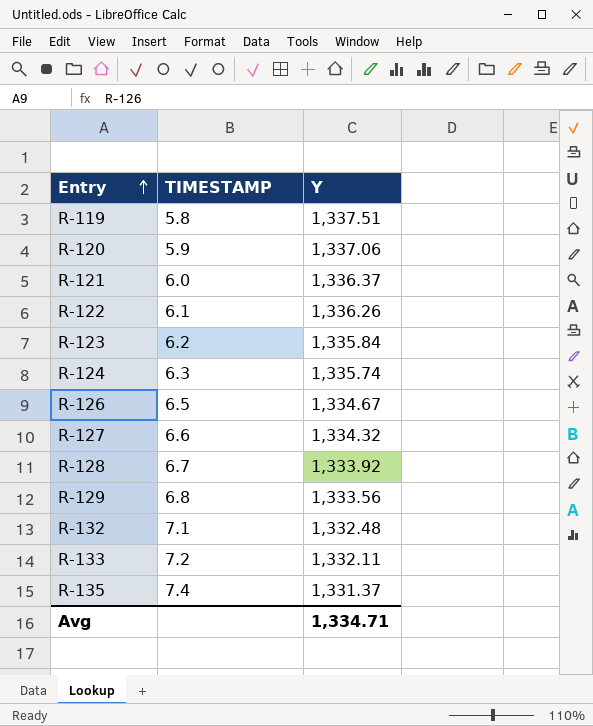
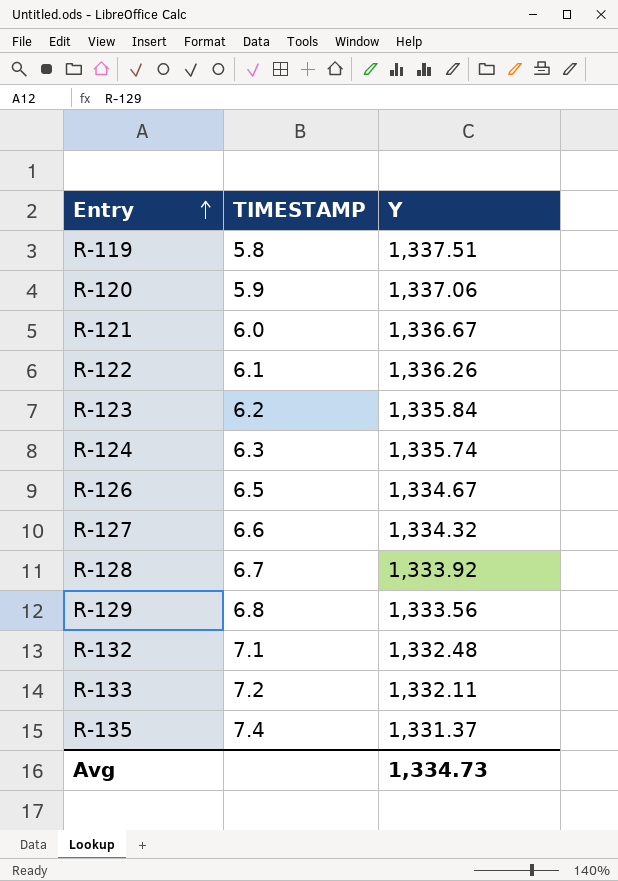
R-121 | Y: 1,336.37 -> 1,336.67
Avg | Y: 1,334.71 -> 1,334.73

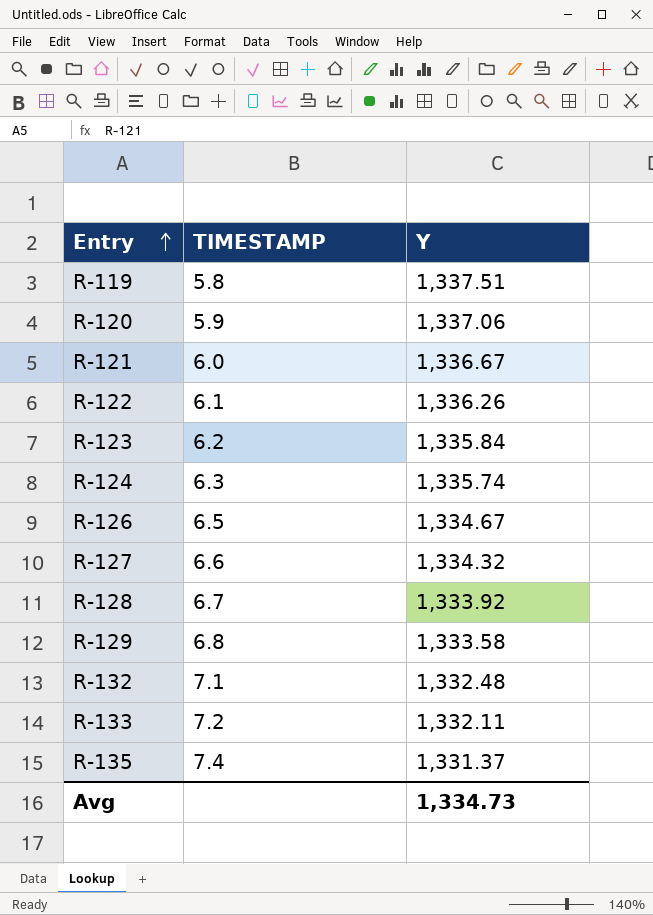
R-129 | Y: 1,333.56 -> 1,333.58

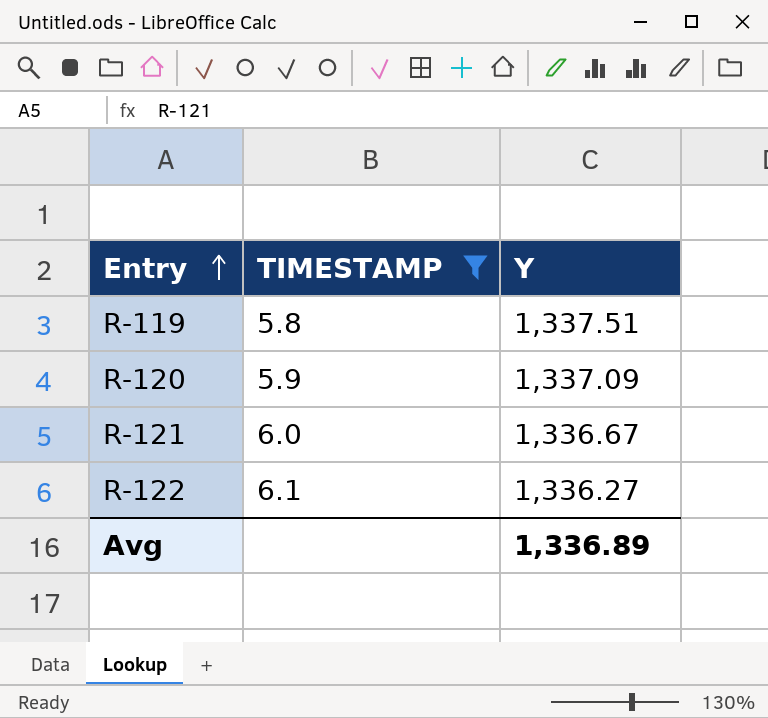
filter: none -> TIMESTAMP <= 6.1
R-120 | Y: 1,337.06 -> 1,337.09
R-122 | Y: 1,336.26 -> 1,336.27
Avg | Y: 1,334.73 -> 1,336.89

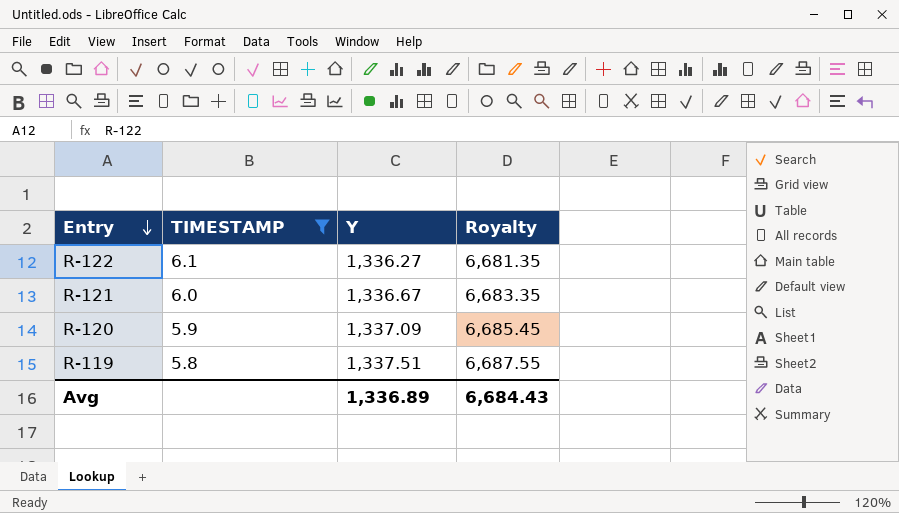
row order: Entry ascending -> Entry descending
column Royalty | formula: none -> [Y] * 5

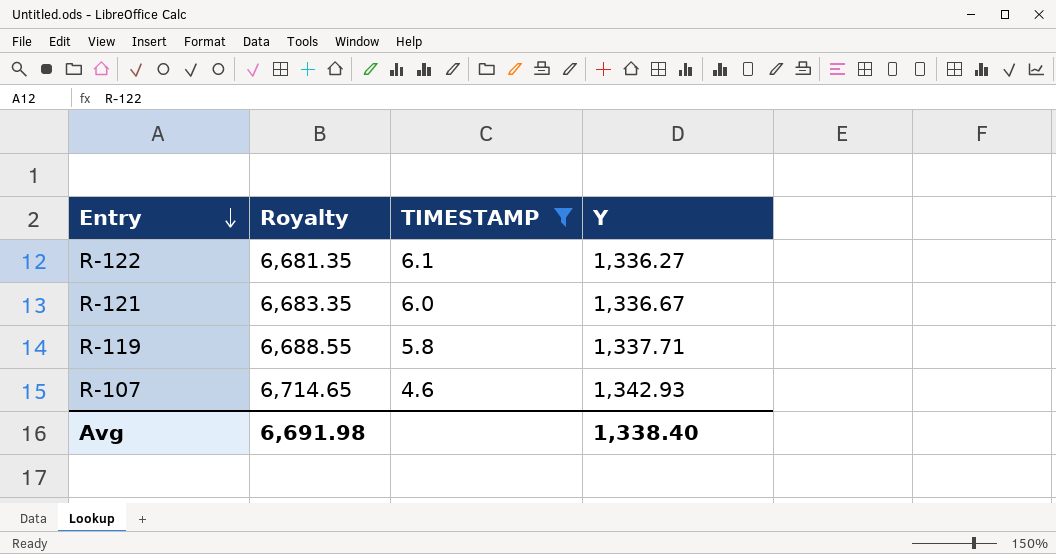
column Royalty | position: 4 -> 2
row R-120: 5.9 | 1,337.09 | 6,685.45 -> none
R-119 | Royalty: 6,687.55 -> 6,688.55
R-119 | Y: 1,337.51 -> 1,337.71
row R-107: none -> 6,714.65 | 4.6 | 1,342.93
Avg | Royalty: 6,684.43 -> 6,691.98
Avg | Y: 1,336.89 -> 1,338.40

